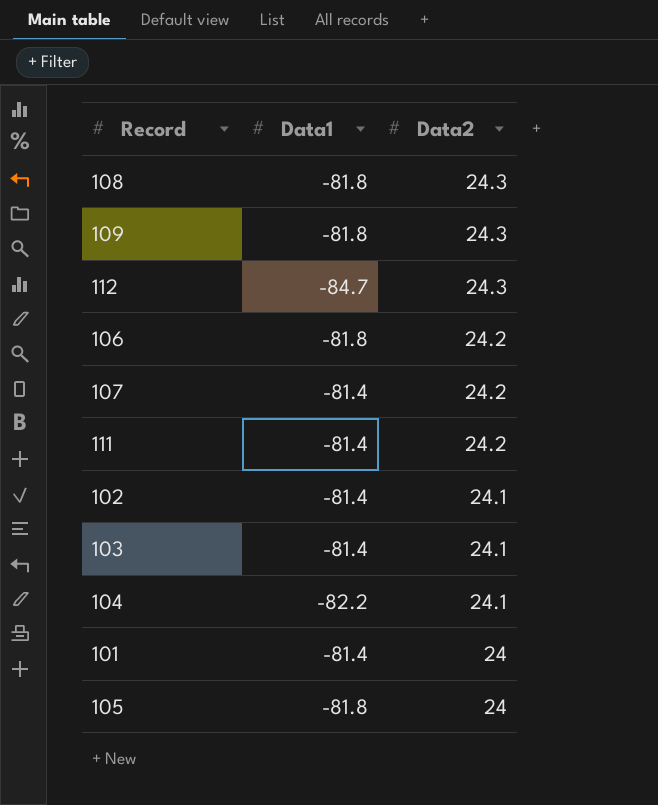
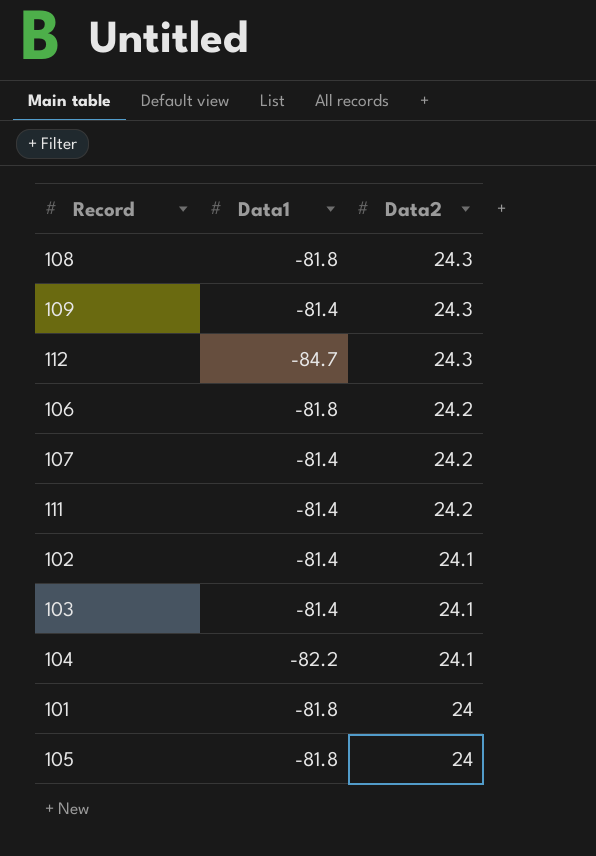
109 | Data1: -81.8 -> -81.4
101 | Data1: -81.4 -> -81.8

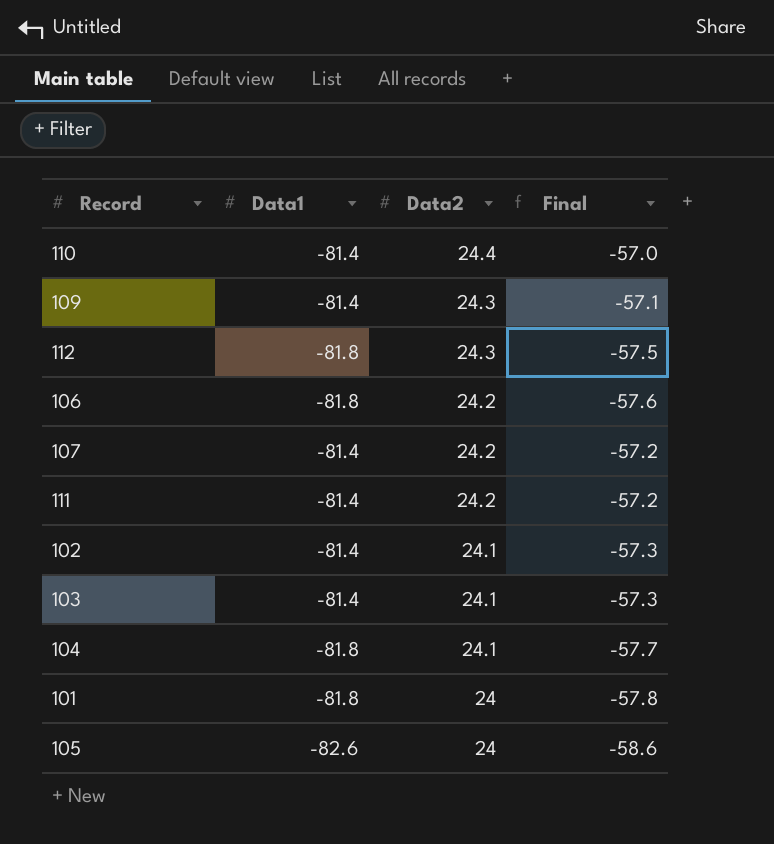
column Final | formula: none -> [Data1] + [Data2]
row 108: -81.8 | 24.3 -> none
row 110: none -> -81.4 | 24.4 | -57.0
112 | Data1: -84.7 -> -81.8
104 | Data1: -82.2 -> -81.8
105 | Data1: -81.8 -> -82.6

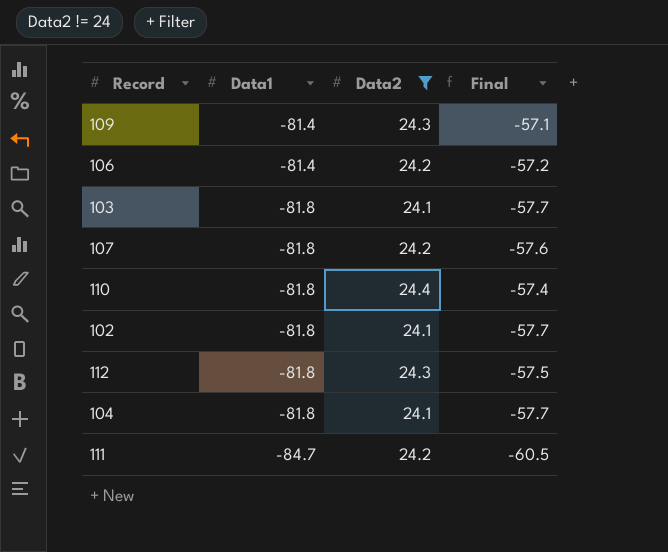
filter: none -> Data2 != 24
row order: Data2 descending -> Data1 descending
106 | Data1: -81.8 -> -81.4
106 | Final: -57.6 -> -57.2
103 | Data1: -81.4 -> -81.8
103 | Final: -57.3 -> -57.7
107 | Data1: -81.4 -> -81.8
107 | Final: -57.2 -> -57.6
110 | Data1: -81.4 -> -81.8
110 | Final: -57.0 -> -57.4
102 | Data1: -81.4 -> -81.8
102 | Final: -57.3 -> -57.7
111 | Data1: -81.4 -> -84.7
111 | Final: -57.2 -> -60.5

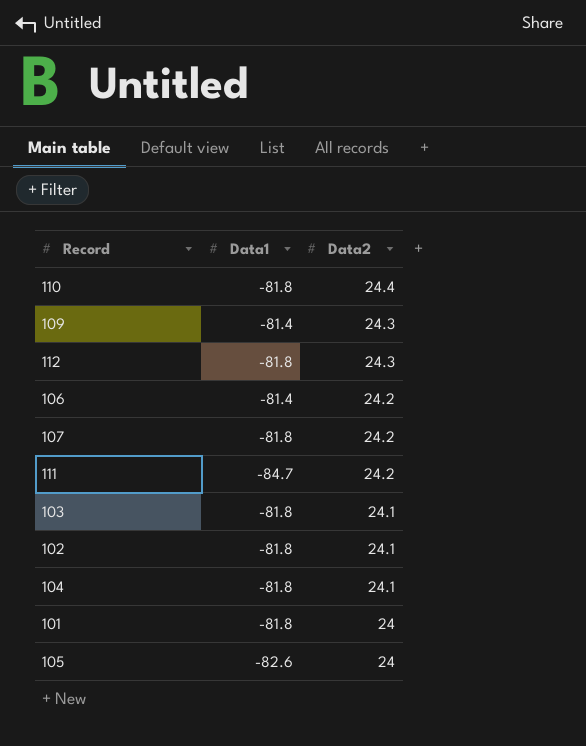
filter: Data2 != 24 -> none
row order: Data1 descending -> Data2 descending
column Final | formula: [Data1] + [Data2] -> none

